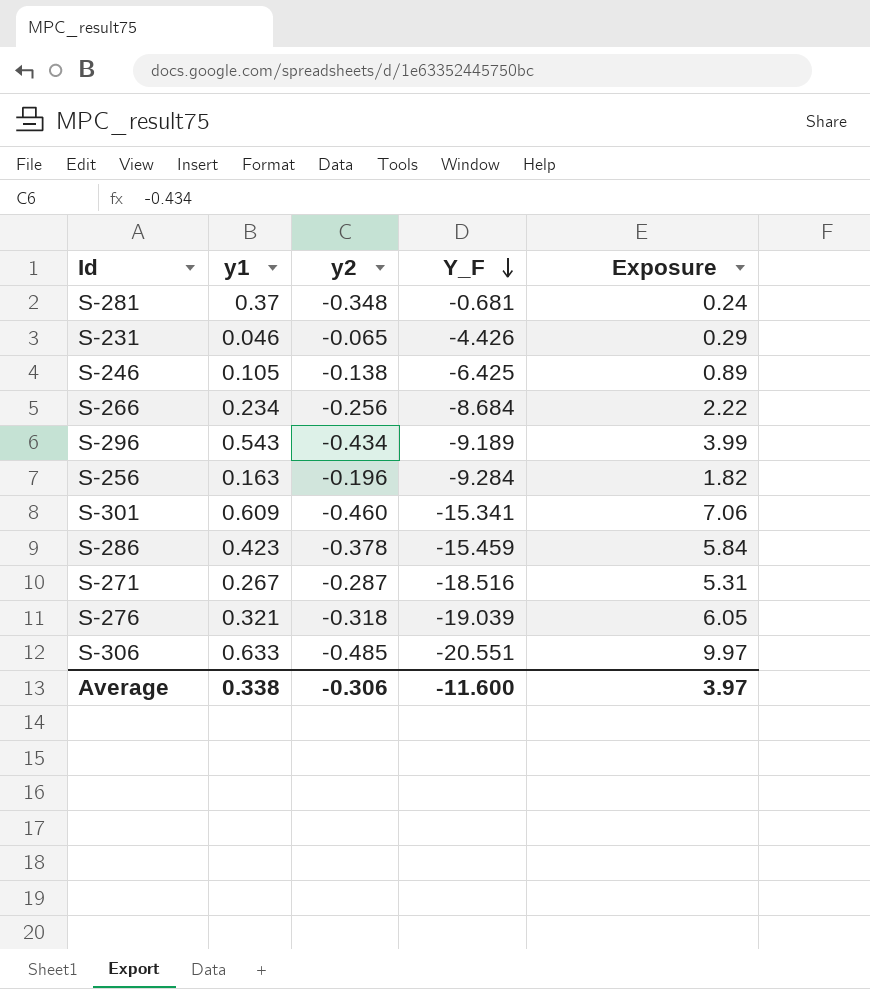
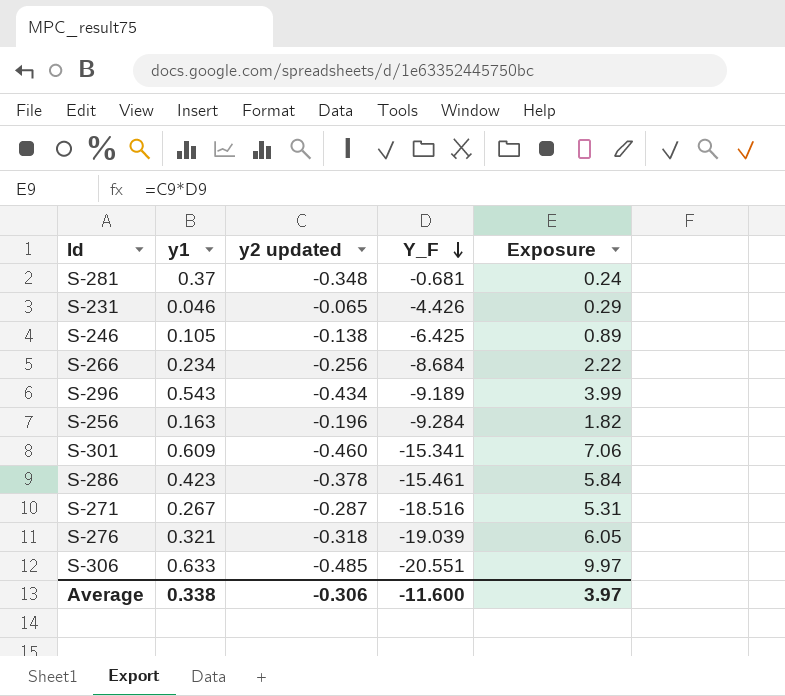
column name: y2 -> y2 updated
S-286 | Y_F: -15.459 -> -15.461

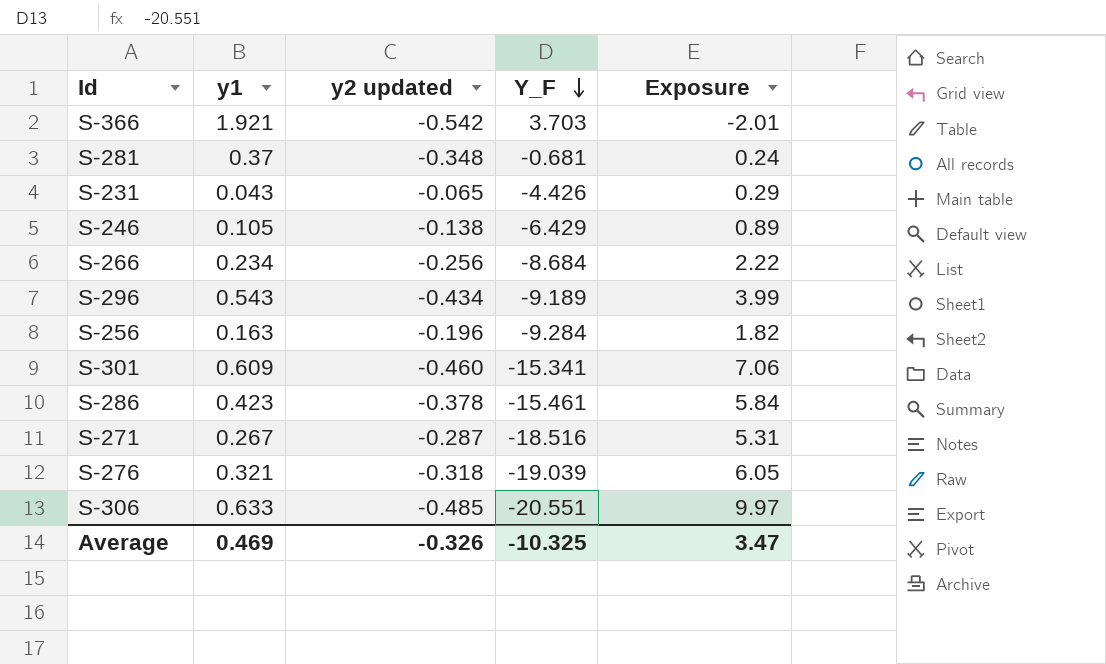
row S-366: none -> 1.921 | -0.542 | 3.703 | -2.01
S-231 | y1: 0.046 -> 0.043
S-246 | Y_F: -6.425 -> -6.429
Average | y1: 0.338 -> 0.469
Average | y2 updated: -0.306 -> -0.326
Average | Y_F: -11.600 -> -10.325
Average | Exposure: 3.97 -> 3.47

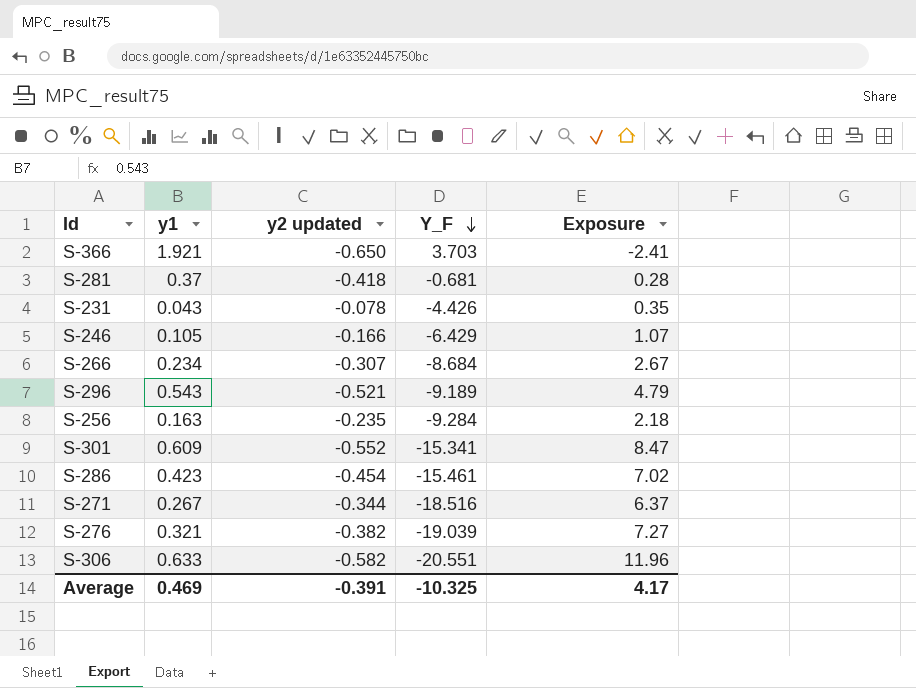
S-366 | y2 updated: -0.542 -> -0.650
S-366 | Exposure: -2.01 -> -2.41
S-281 | y2 updated: -0.348 -> -0.418
S-281 | Exposure: 0.24 -> 0.28
S-231 | y2 updated: -0.065 -> -0.078
S-231 | Exposure: 0.29 -> 0.35
S-246 | y2 updated: -0.138 -> -0.166
S-246 | Exposure: 0.89 -> 1.07
S-266 | y2 updated: -0.256 -> -0.307
S-266 | Exposure: 2.22 -> 2.67
S-296 | y2 updated: -0.434 -> -0.521
S-296 | Exposure: 3.99 -> 4.79
S-256 | y2 updated: -0.196 -> -0.235
S-256 | Exposure: 1.82 -> 2.18
S-301 | y2 updated: -0.460 -> -0.552
S-301 | Exposure: 7.06 -> 8.47
S-286 | y2 updated: -0.378 -> -0.454
S-286 | Exposure: 5.84 -> 7.02
S-271 | y2 updated: -0.287 -> -0.344
S-271 | Exposure: 5.31 -> 6.37
S-276 | y2 updated: -0.318 -> -0.382
S-276 | Exposure: 6.05 -> 7.27
S-306 | y2 updated: -0.485 -> -0.582
S-306 | Exposure: 9.97 -> 11.96
Average | y2 updated: -0.326 -> -0.391
Average | Exposure: 3.47 -> 4.17

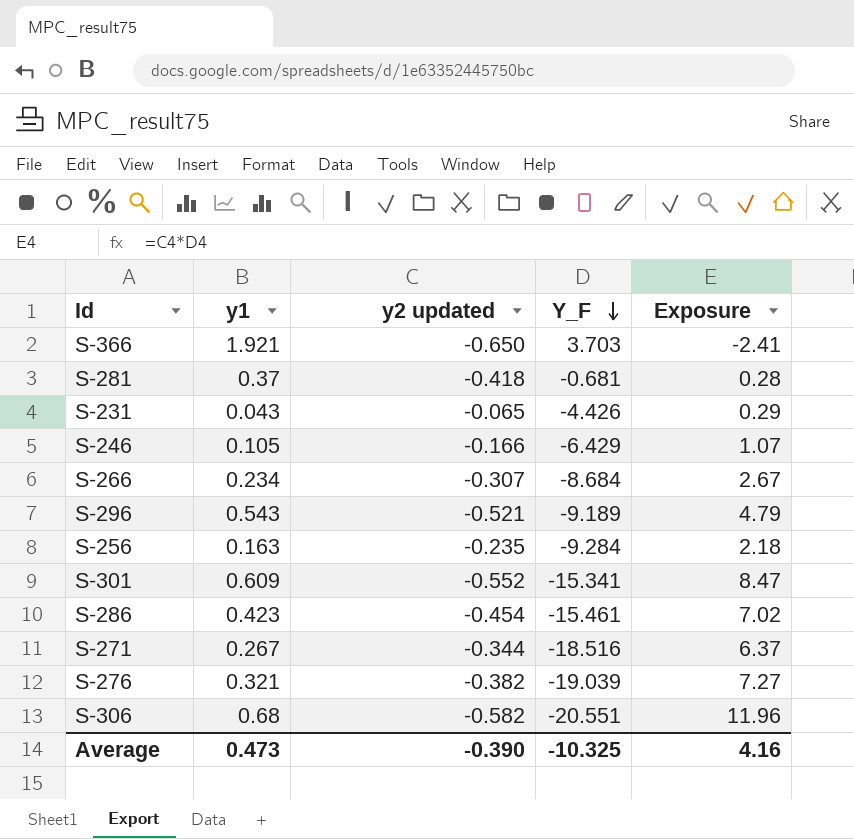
S-231 | y2 updated: -0.078 -> -0.065
S-231 | Exposure: 0.35 -> 0.29
S-306 | y1: 0.633 -> 0.68
Average | y1: 0.469 -> 0.473
Average | y2 updated: -0.391 -> -0.390
Average | Exposure: 4.17 -> 4.16

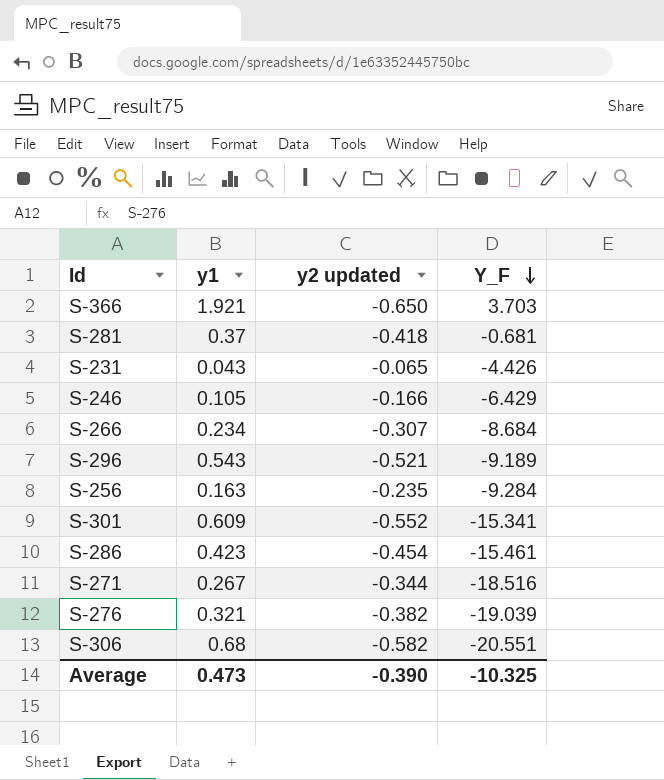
column Exposure | formula: [y2 updated] * [Y_F] -> none

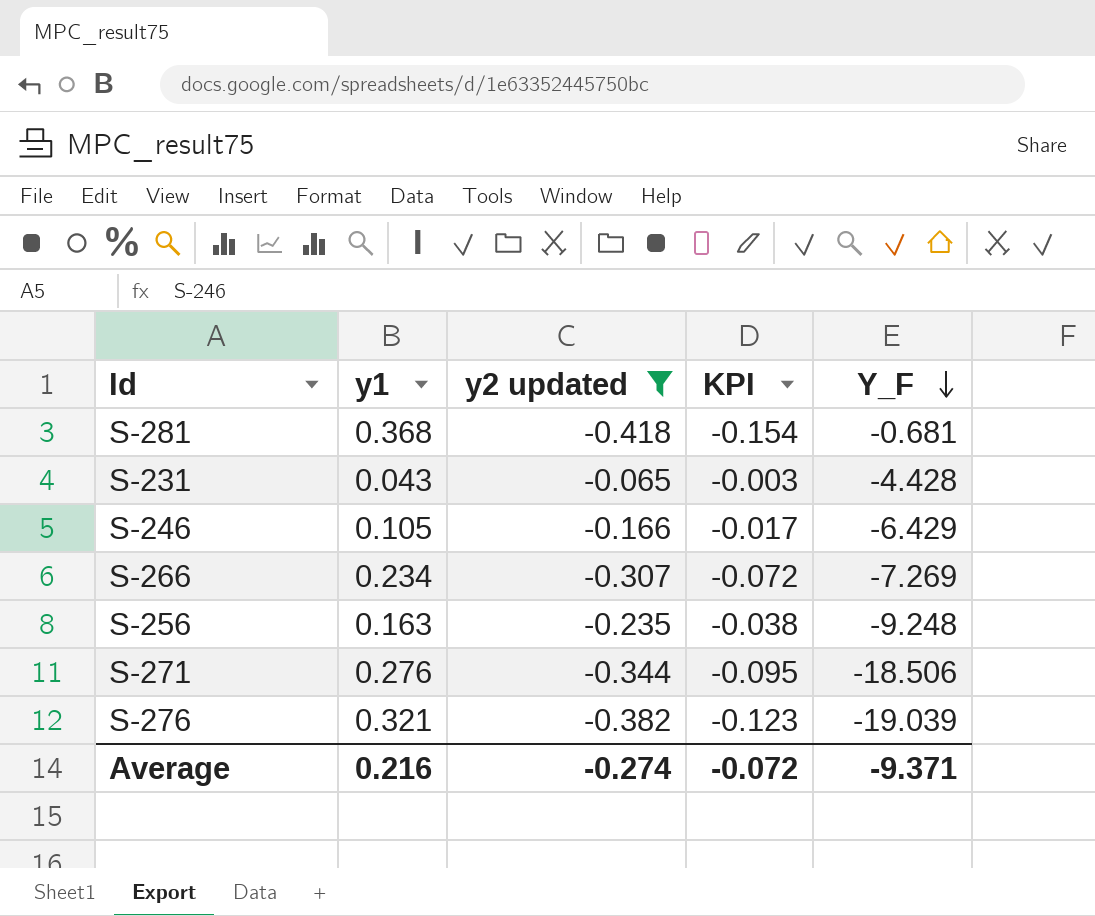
filter: none -> y2 updated >= -0.418
column KPI | formula: none -> [y1] * [y2 updated]
S-281 | y1: 0.37 -> 0.368
S-231 | Y_F: -4.426 -> -4.428
S-266 | Y_F: -8.684 -> -7.269
S-256 | Y_F: -9.284 -> -9.248
S-271 | y1: 0.267 -> 0.276
S-271 | Y_F: -18.516 -> -18.506
Average | y1: 0.473 -> 0.216
Average | y2 updated: -0.390 -> -0.274
Average | Y_F: -10.325 -> -9.371

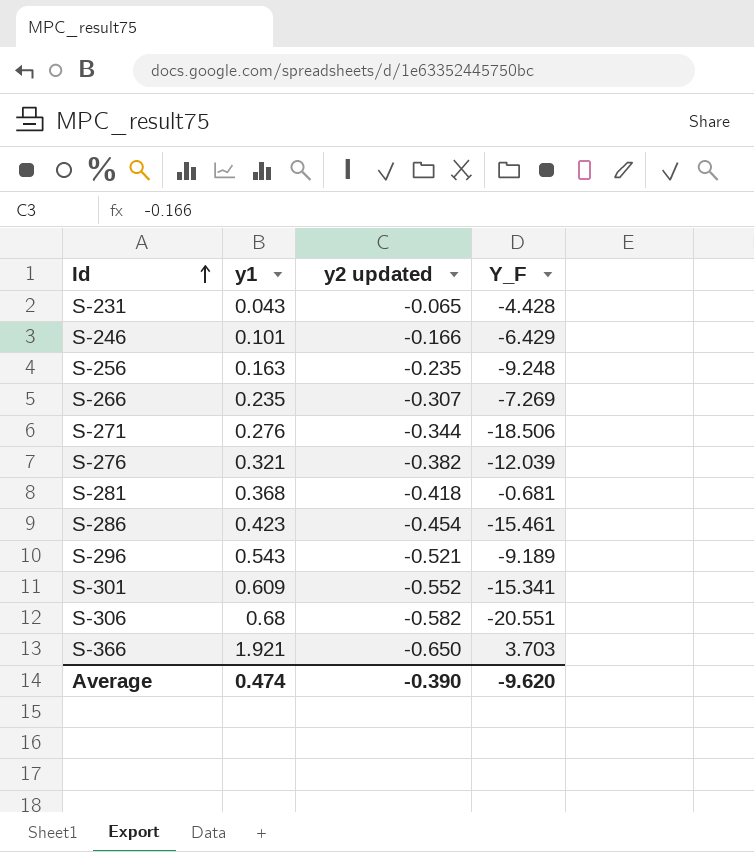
filter: y2 updated >= -0.418 -> none
row order: Y_F descending -> Id ascending
column KPI | formula: [y1] * [y2 updated] -> none
S-246 | y1: 0.105 -> 0.101
S-266 | y1: 0.234 -> 0.235
S-276 | Y_F: -19.039 -> -12.039
Average | y1: 0.216 -> 0.474
Average | y2 updated: -0.274 -> -0.390
Average | Y_F: -9.371 -> -9.620

